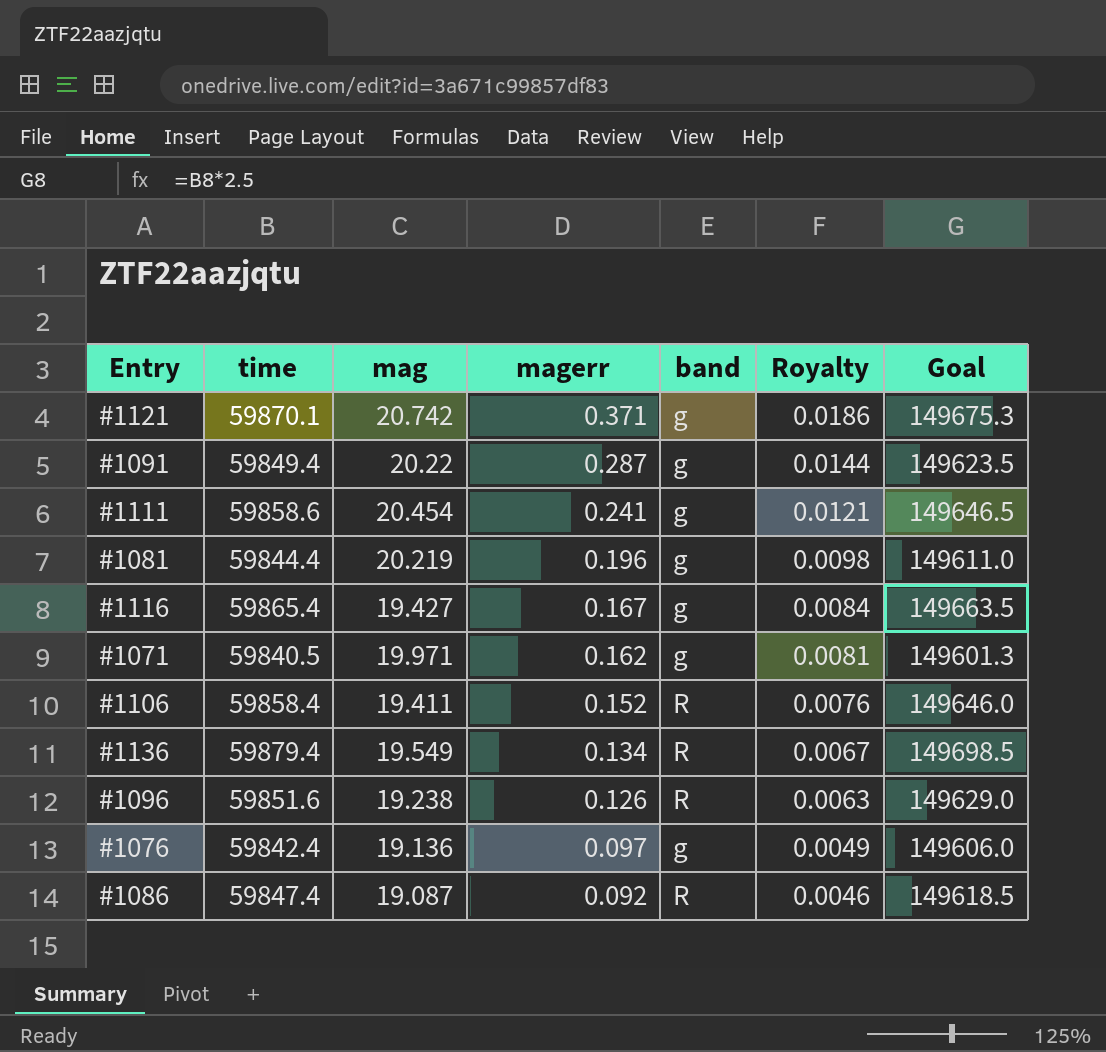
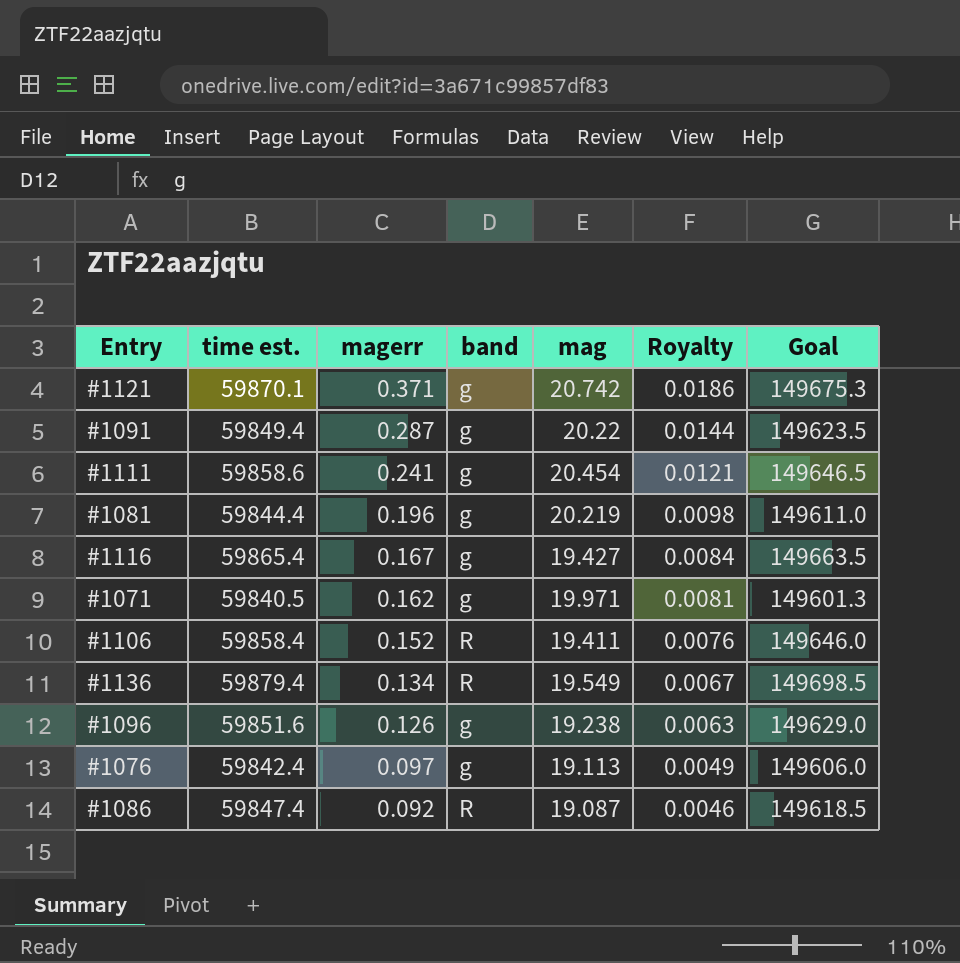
column name: time -> time est.
column mag | position: 3 -> 5
#1096 | band: R -> g
#1076 | mag: 19.136 -> 19.113

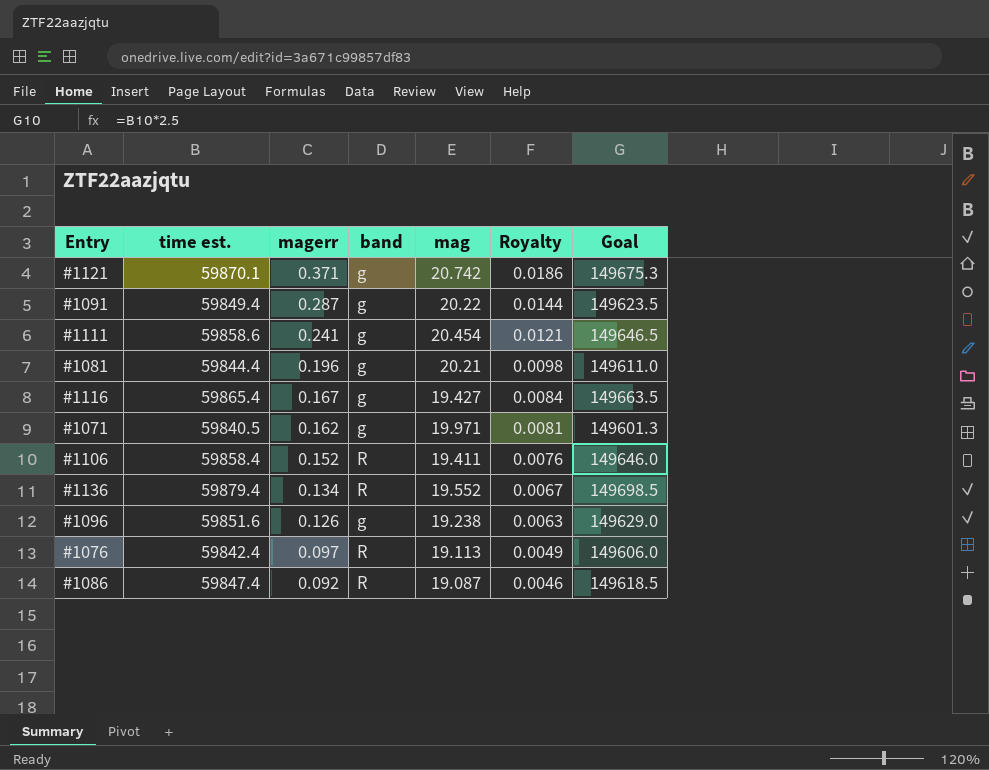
#1081 | mag: 20.219 -> 20.21
#1136 | mag: 19.549 -> 19.552
#1076 | band: g -> R

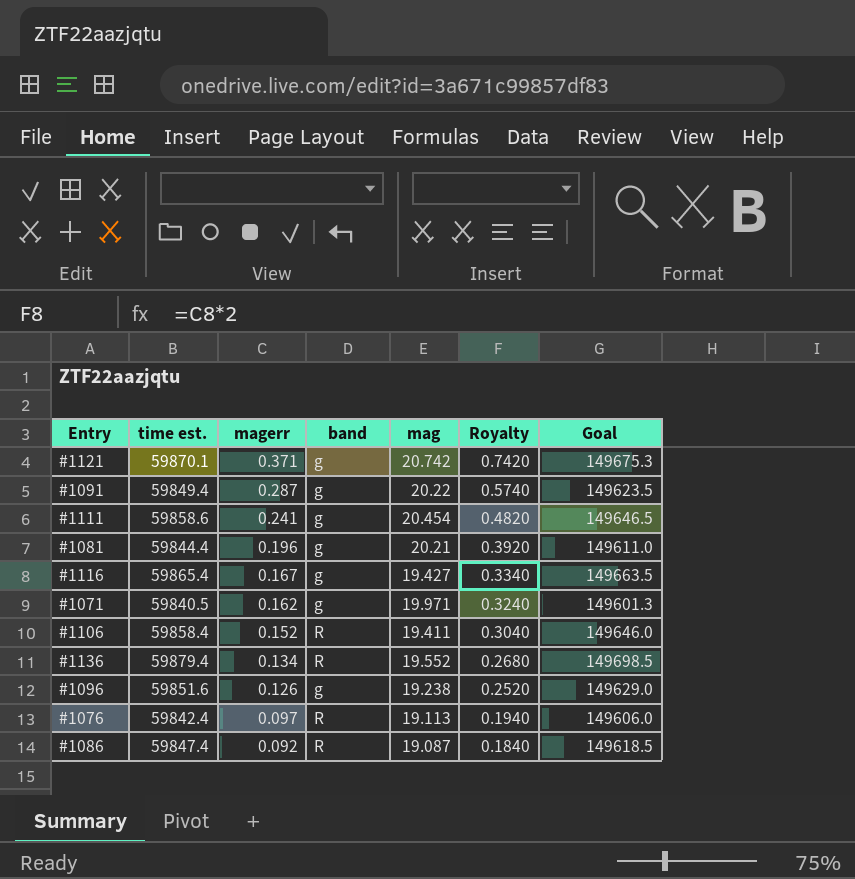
column Royalty | formula: [magerr] * 0.05 -> [magerr] * 2

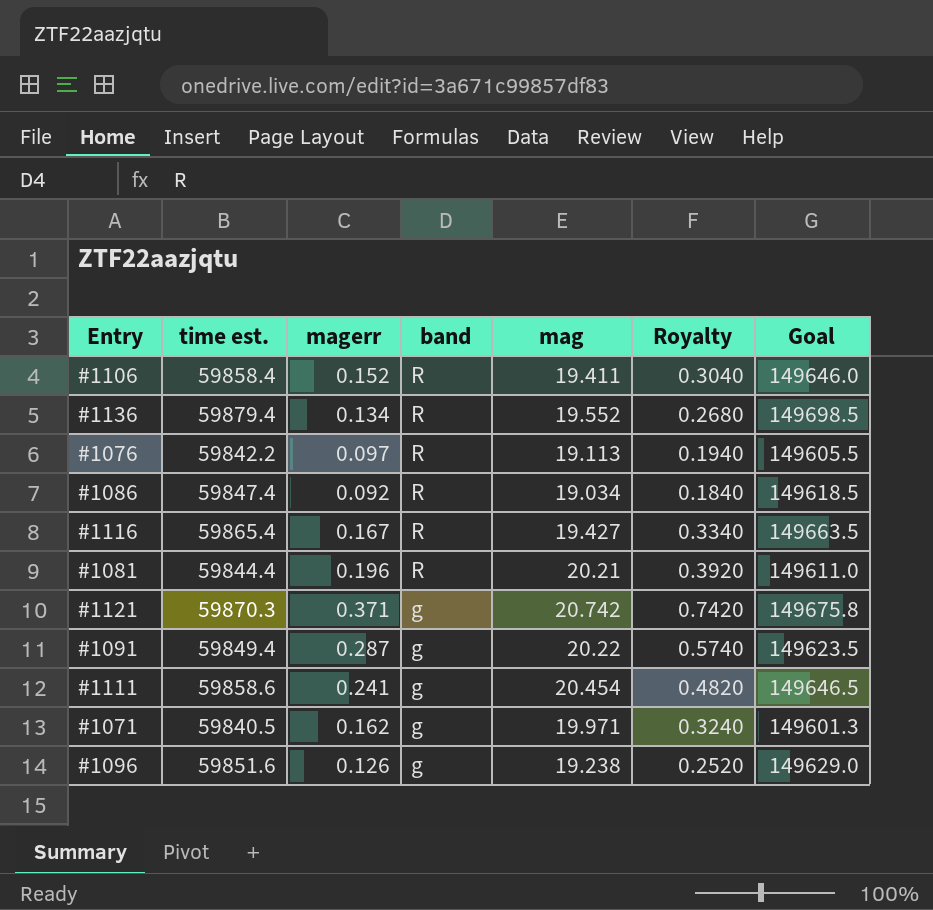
row order: magerr descending -> band descending
#1076 | time est.: 59842.4 -> 59842.2
#1076 | Goal: 149606.0 -> 149605.5
#1086 | mag: 19.087 -> 19.034
#1116 | band: g -> R
#1081 | band: g -> R
#1121 | time est.: 59870.1 -> 59870.3
#1121 | Goal: 149675.3 -> 149675.8

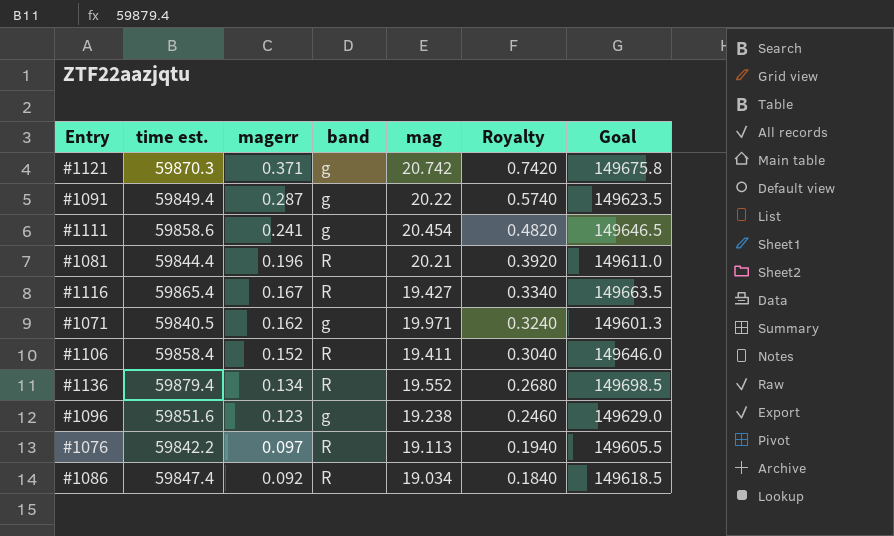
row order: band descending -> magerr descending
#1096 | magerr: 0.126 -> 0.123
#1096 | Royalty: 0.2520 -> 0.2460

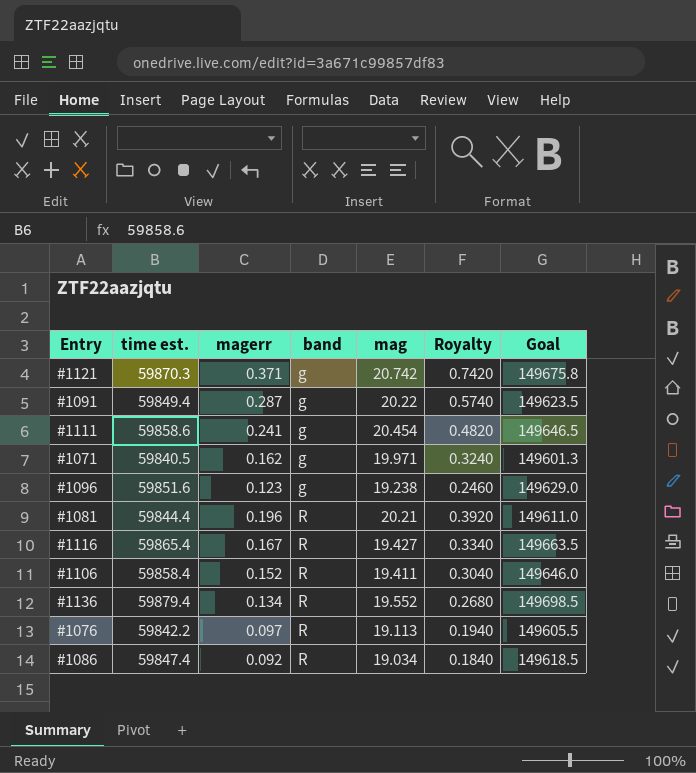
row order: magerr descending -> band ascending

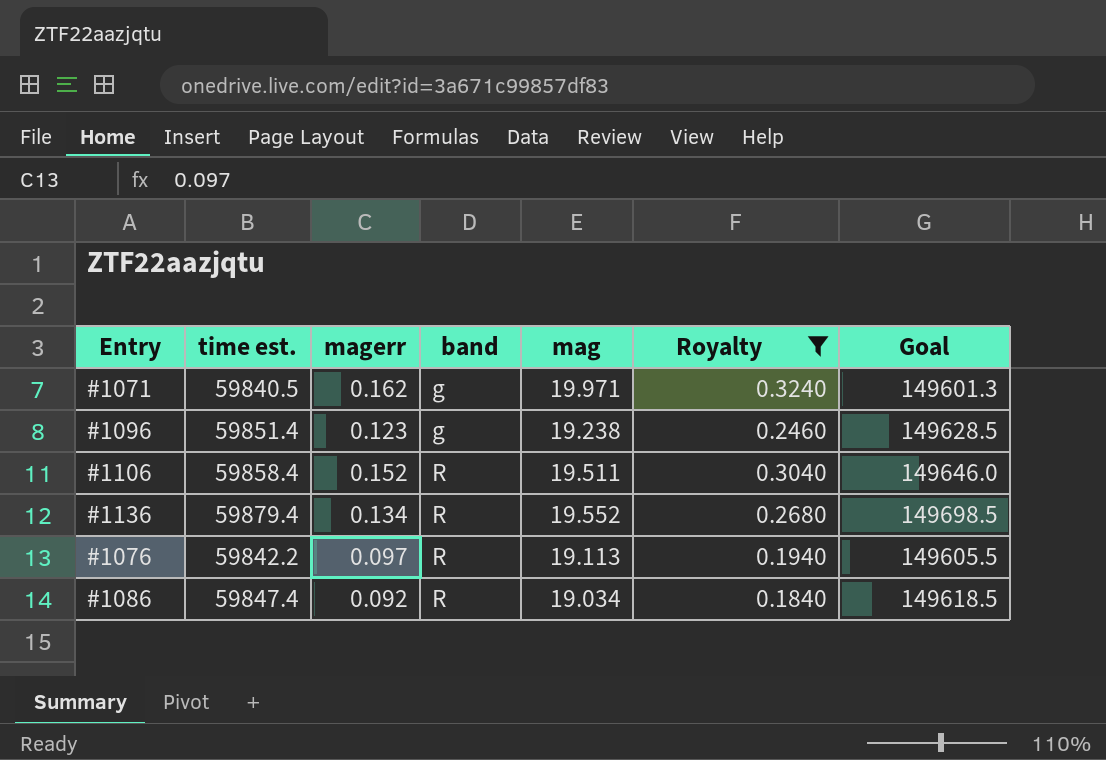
filter: none -> Royalty <= 0.3240
#1096 | time est.: 59851.6 -> 59851.4
#1096 | Goal: 149629.0 -> 149628.5
#1106 | mag: 19.411 -> 19.511

